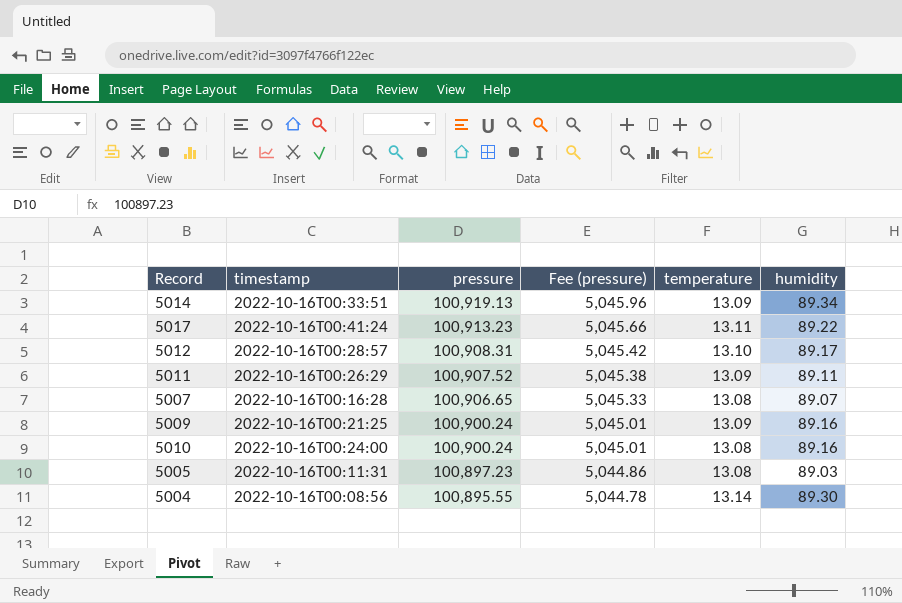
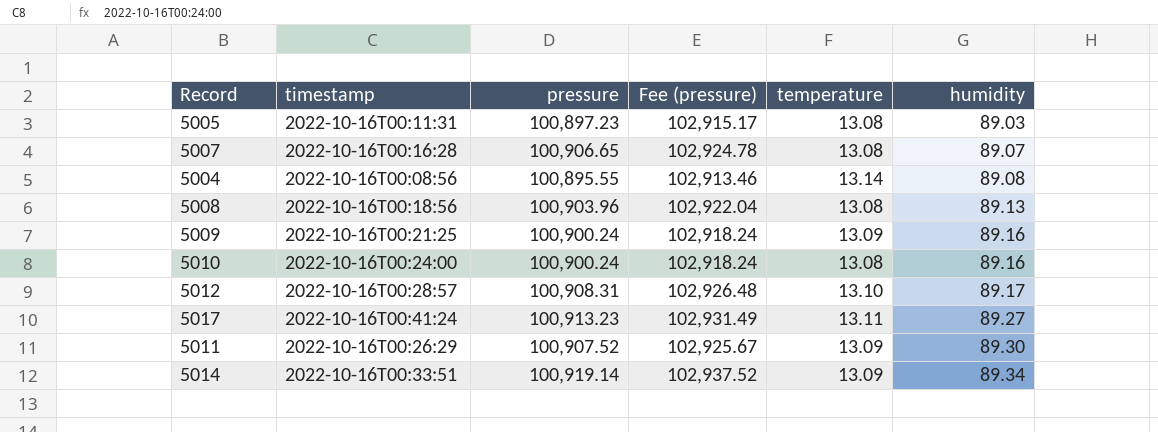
row order: pressure descending -> humidity ascending
column Fee (pressure) | formula: [pressure] * 0.05 -> [pressure] * 1.02
5004 | humidity: 89.30 -> 89.08
row 5008: none -> 2022-10-16T00:18:56 | 100,903.96 | 102,922.04 | 13.08 | 89.13
5017 | humidity: 89.22 -> 89.27
5011 | humidity: 89.11 -> 89.30
5014 | pressure: 100,919.13 -> 100,919.14

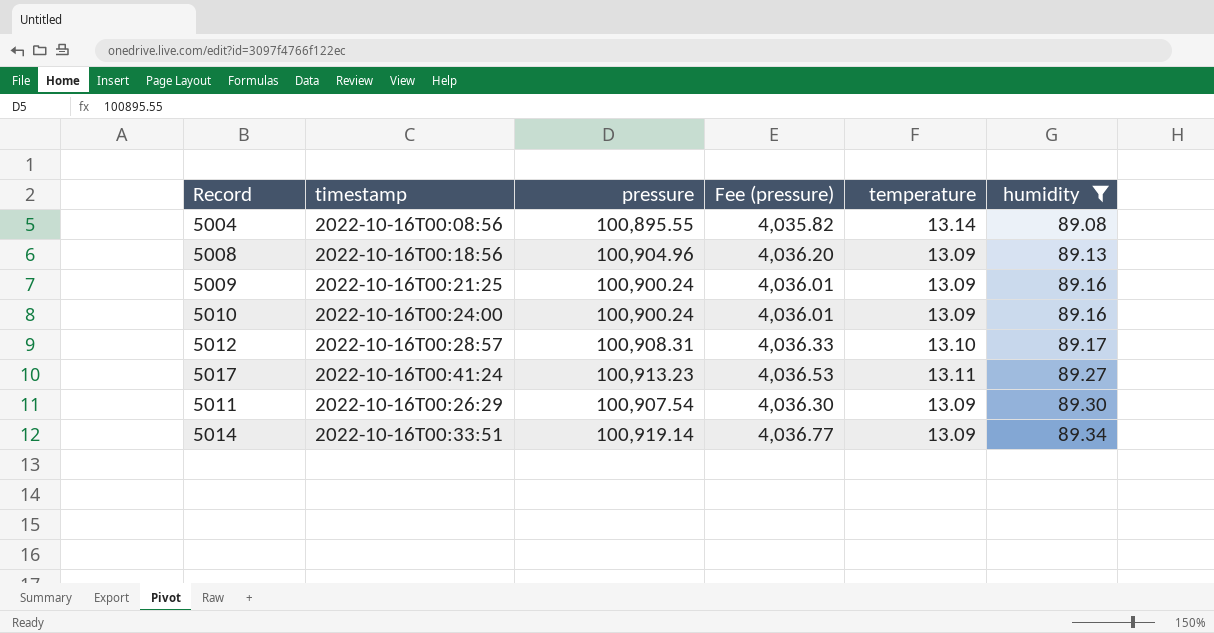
filter: none -> humidity >= 89.08
column Fee (pressure) | formula: [pressure] * 1.02 -> [pressure] * 0.04
5008 | pressure: 100,903.96 -> 100,904.96
5008 | temperature: 13.08 -> 13.09
5010 | temperature: 13.08 -> 13.09
5011 | pressure: 100,907.52 -> 100,907.54

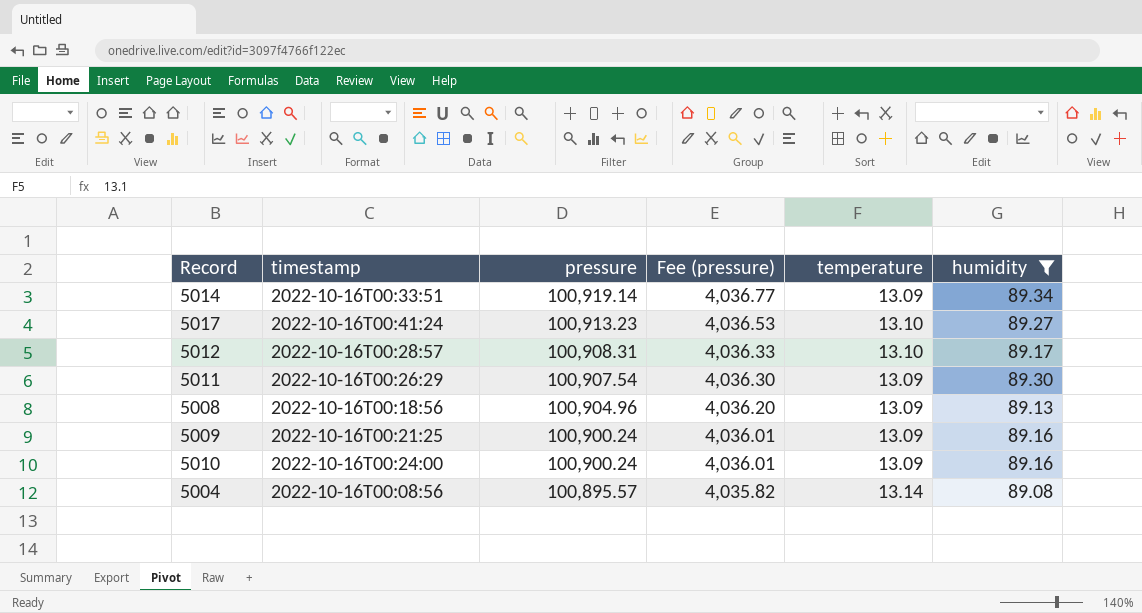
row order: humidity ascending -> pressure descending
5017 | temperature: 13.11 -> 13.10
5004 | pressure: 100,895.55 -> 100,895.57

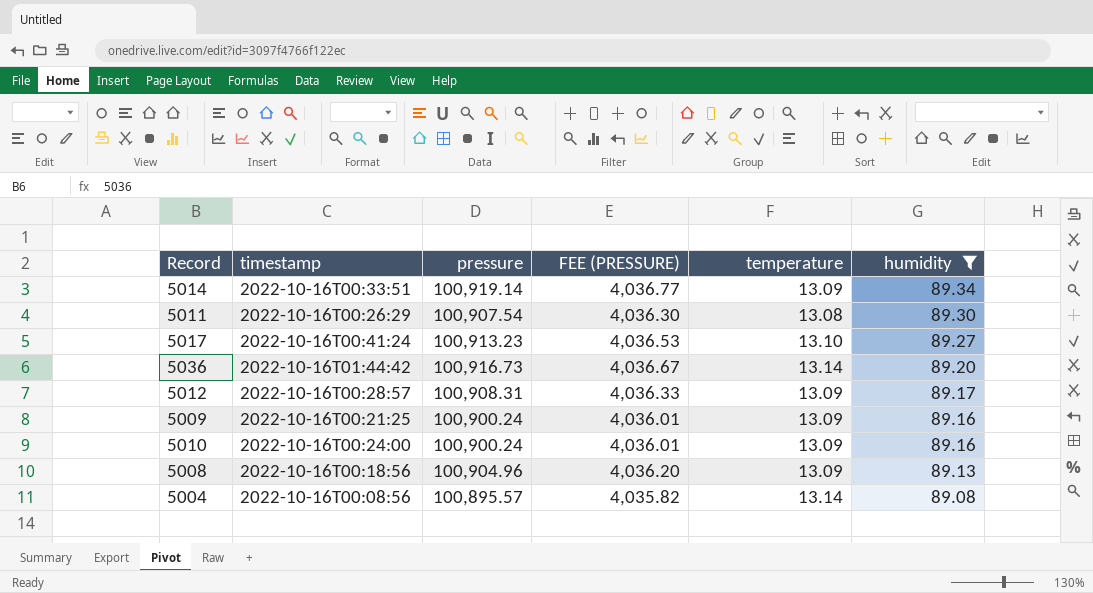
row order: pressure descending -> humidity descending
column name: Fee (pressure) -> FEE (PRESSURE)
5011 | temperature: 13.09 -> 13.08
row 5036: none -> 2022-10-16T01:44:42 | 100,916.73 | 4,036.67 | 13.14 | 89.20
5012 | temperature: 13.10 -> 13.09

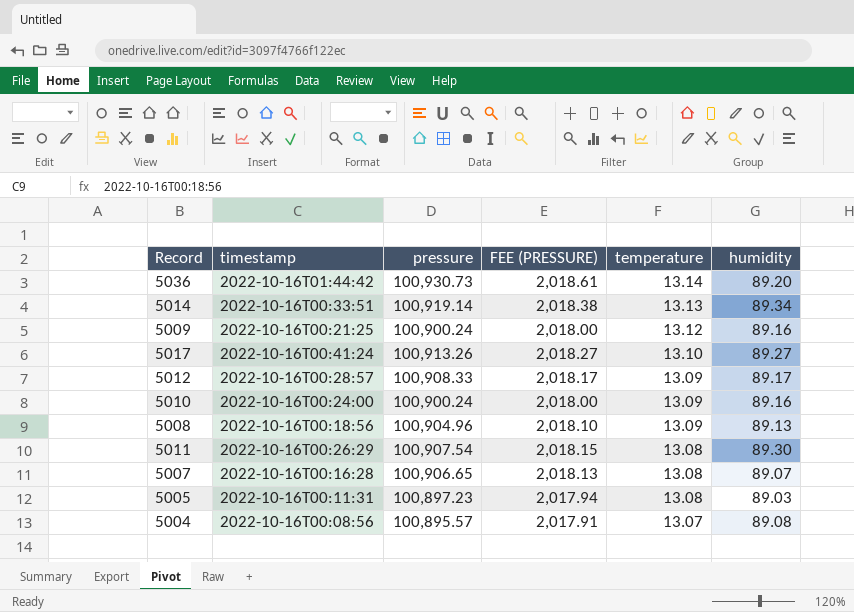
filter: humidity >= 89.08 -> none
row order: humidity descending -> temperature descending
column FEE (PRESSURE) | formula: [pressure] * 0.04 -> [pressure] * 0.02
5036 | pressure: 100,916.73 -> 100,930.73
5014 | temperature: 13.09 -> 13.13
5009 | temperature: 13.09 -> 13.12
5017 | pressure: 100,913.23 -> 100,913.26
5012 | pressure: 100,908.31 -> 100,908.33
5004 | temperature: 13.14 -> 13.07

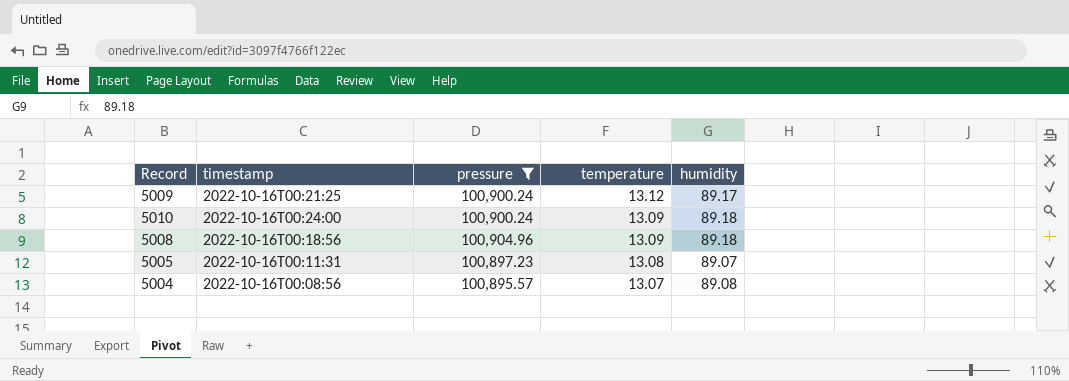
filter: none -> pressure <= 100,904.96
column FEE (PRESSURE) | formula: [pressure] * 0.02 -> none
5009 | humidity: 89.16 -> 89.17
5010 | humidity: 89.16 -> 89.18
5008 | humidity: 89.13 -> 89.18
5005 | humidity: 89.03 -> 89.07

